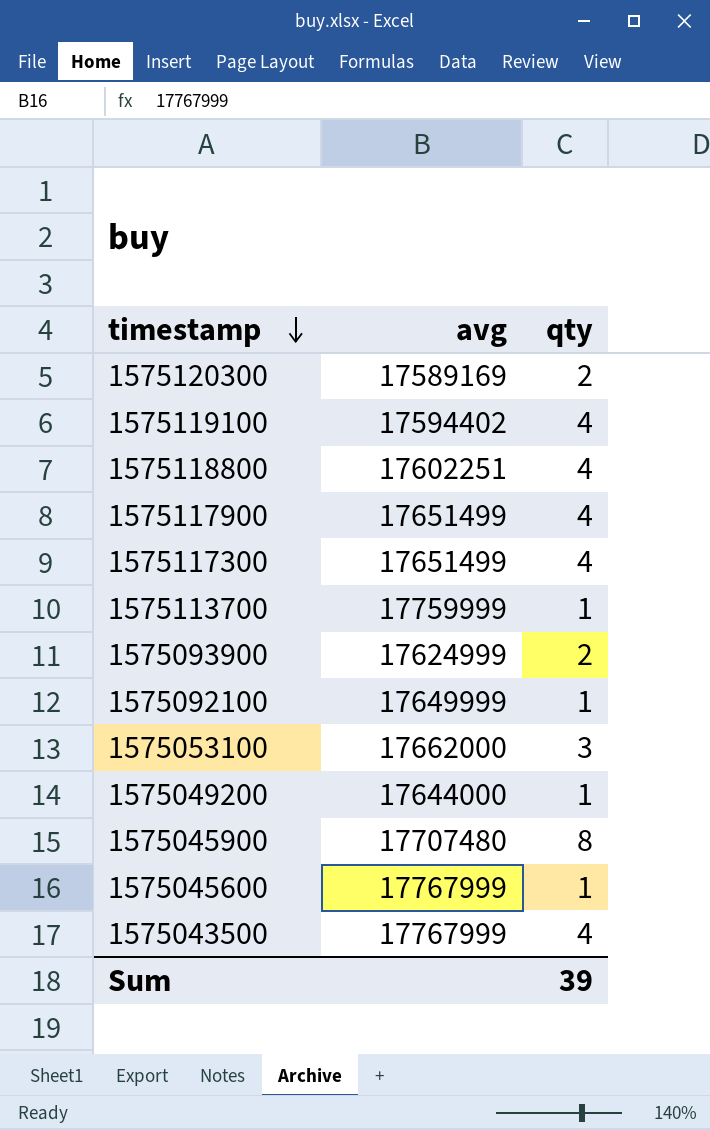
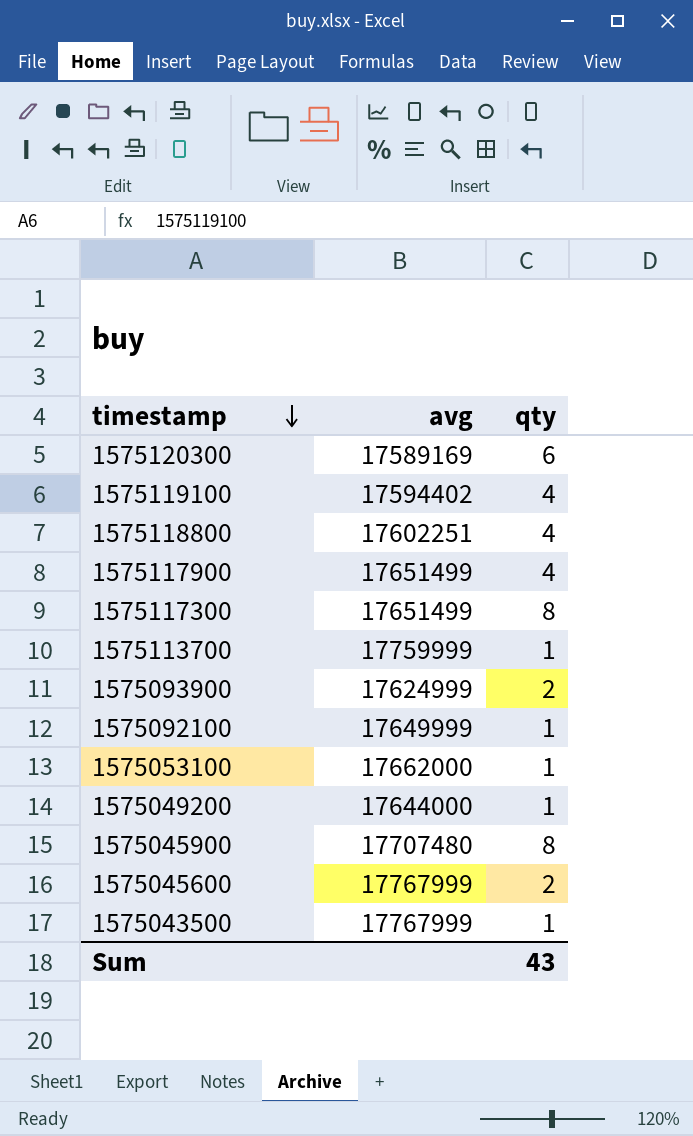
1575120300 | qty: 2 -> 6
1575117300 | qty: 4 -> 8
1575053100 | qty: 3 -> 1
1575045600 | qty: 1 -> 2
1575043500 | qty: 4 -> 1
Sum | qty: 39 -> 43

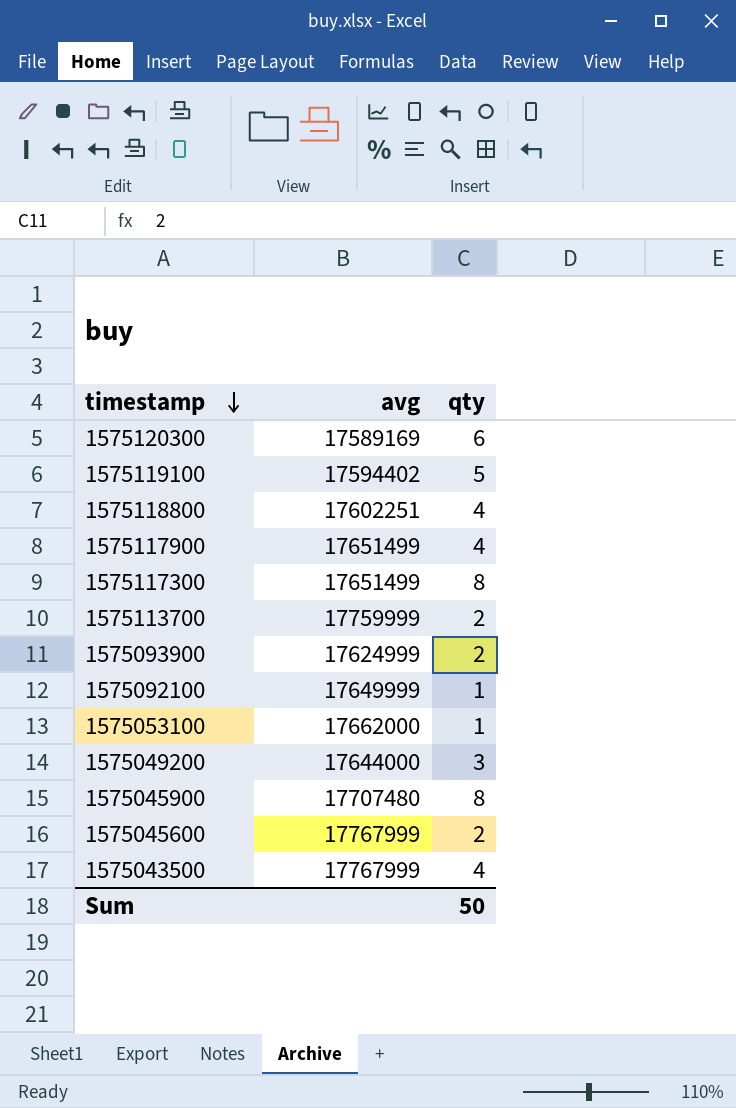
1575119100 | qty: 4 -> 5
1575113700 | qty: 1 -> 2
1575049200 | qty: 1 -> 3
1575043500 | qty: 1 -> 4
Sum | qty: 43 -> 50

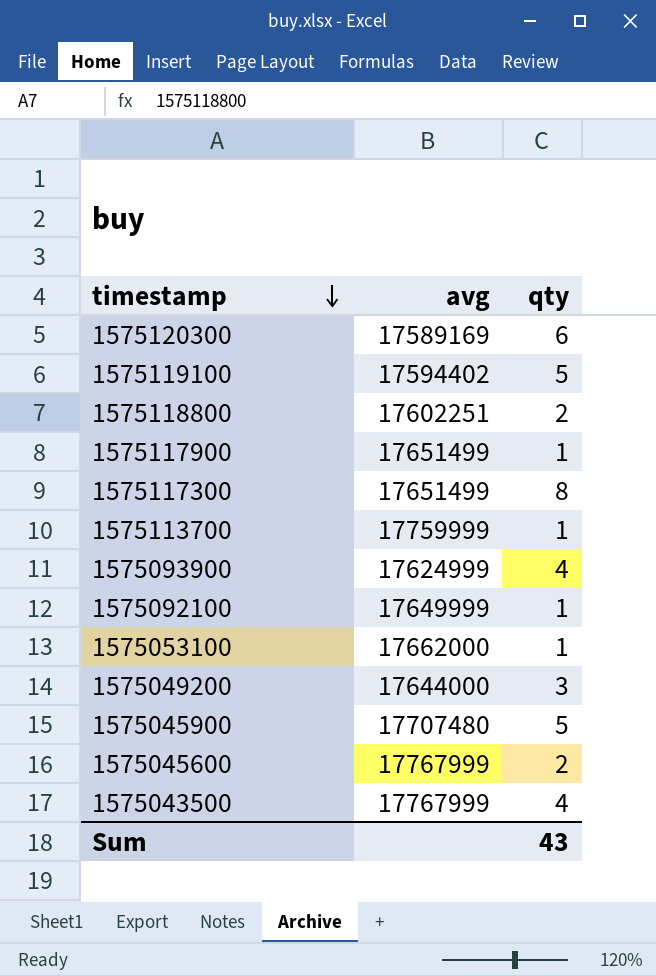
1575118800 | qty: 4 -> 2
1575117900 | qty: 4 -> 1
1575113700 | qty: 2 -> 1
1575093900 | qty: 2 -> 4
1575045900 | qty: 8 -> 5
Sum | qty: 50 -> 43

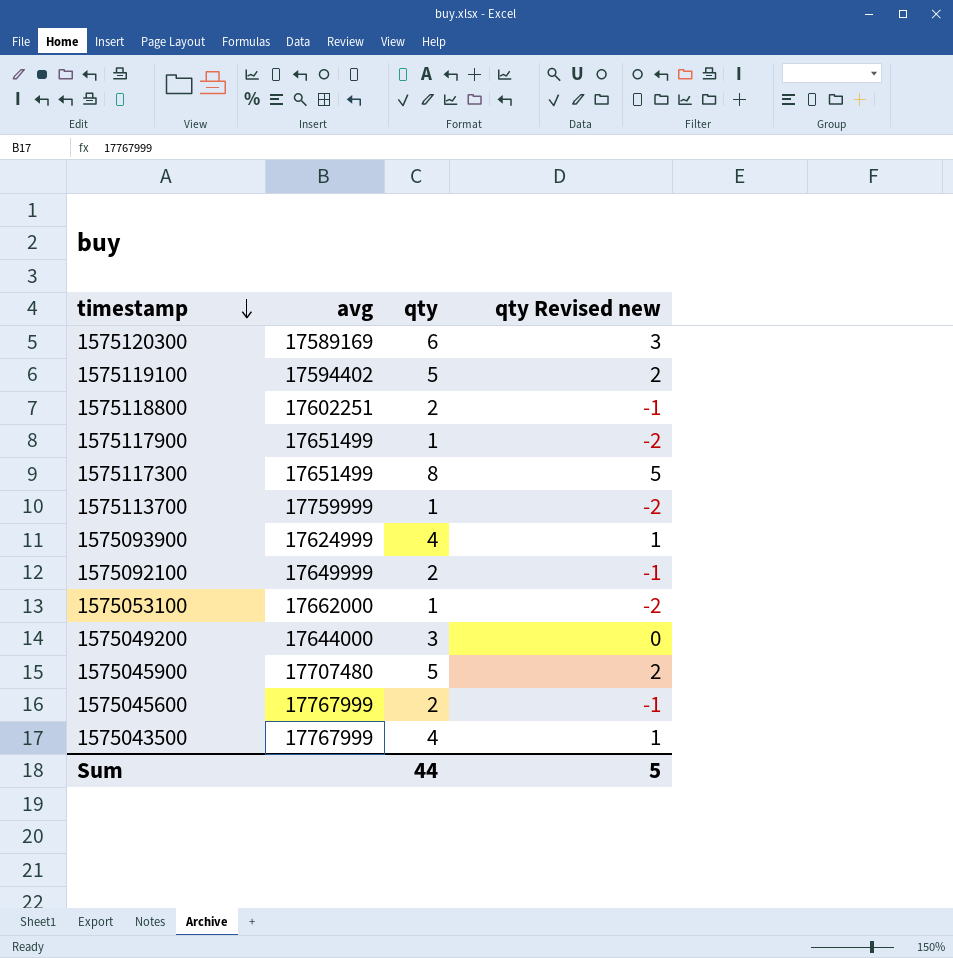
column qty Revised new | formula: none -> [qty] - 3
1575092100 | qty: 1 -> 2
Sum | qty: 43 -> 44

